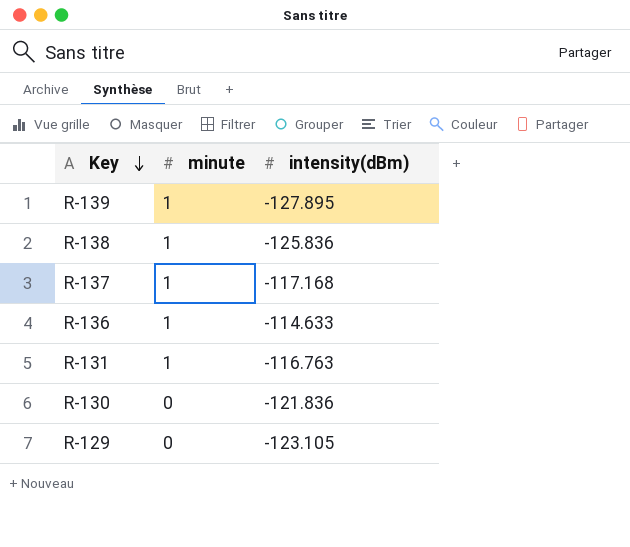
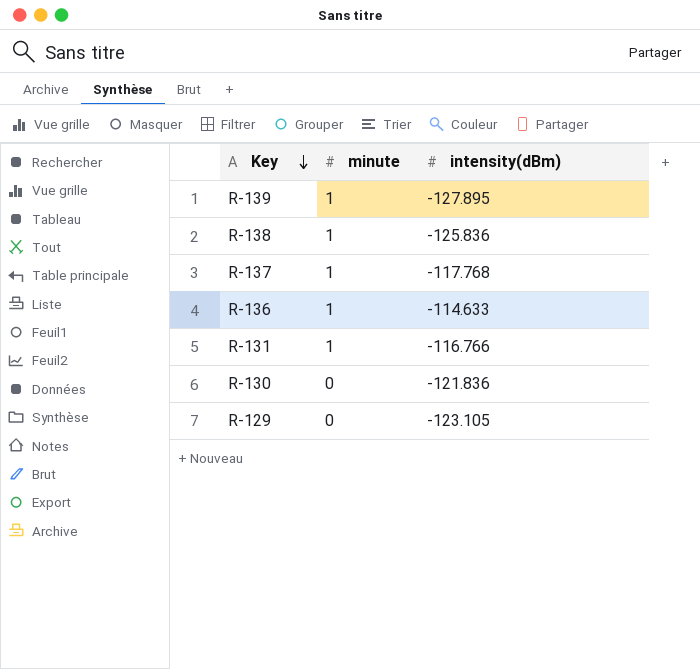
R-137 | intensity(dBm): -117.168 -> -117.768
R-131 | intensity(dBm): -116.763 -> -116.766

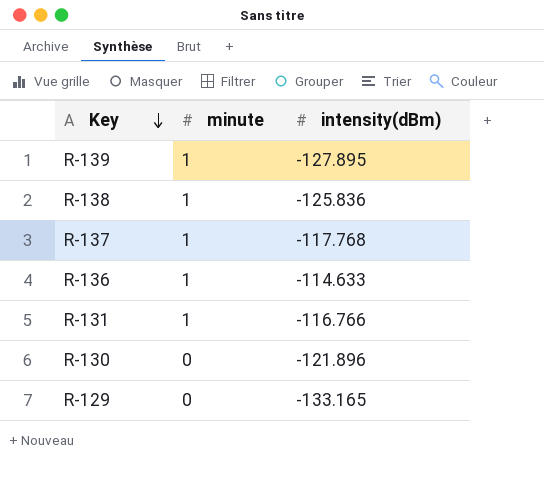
R-130 | intensity(dBm): -121.836 -> -121.896
R-129 | intensity(dBm): -123.105 -> -133.165

